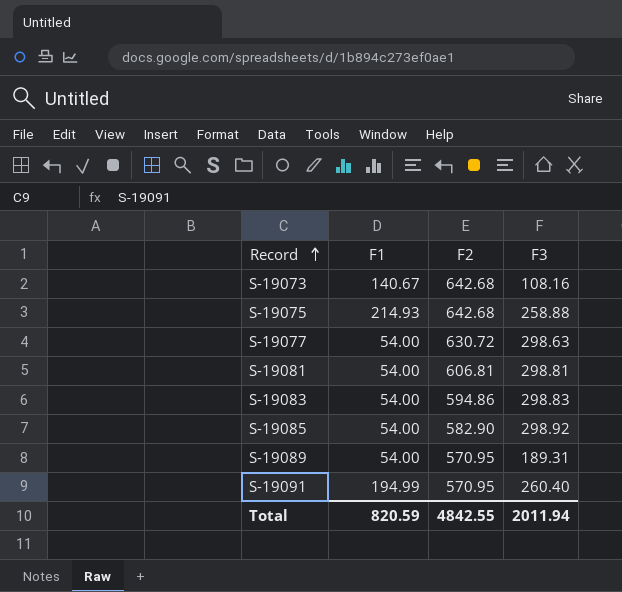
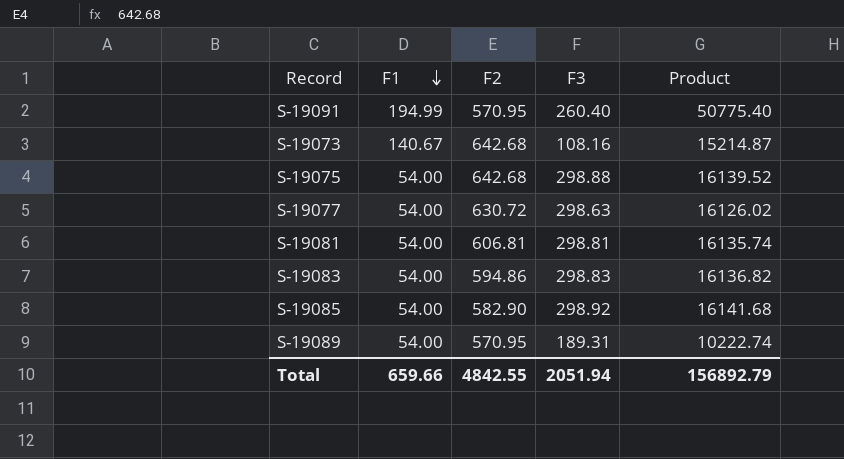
row order: Record ascending -> F1 descending
column Product | formula: none -> [F1] * [F3]
S-19075 | F1: 214.93 -> 54.00
S-19075 | F3: 258.88 -> 298.88
Total | F1: 820.59 -> 659.66
Total | F3: 2011.94 -> 2051.94

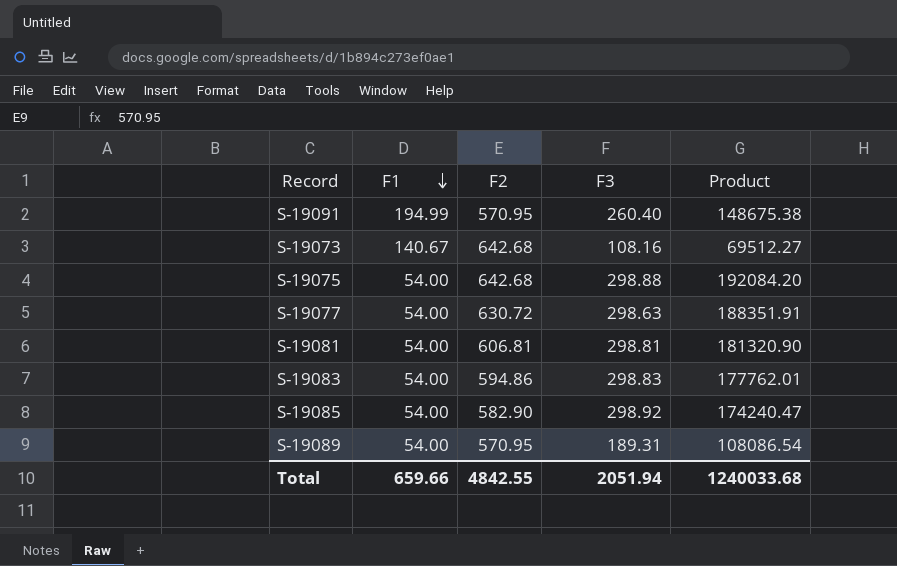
column Product | formula: [F1] * [F3] -> [F2] * [F3]
Total | Product: 156892.79 -> 1240033.68

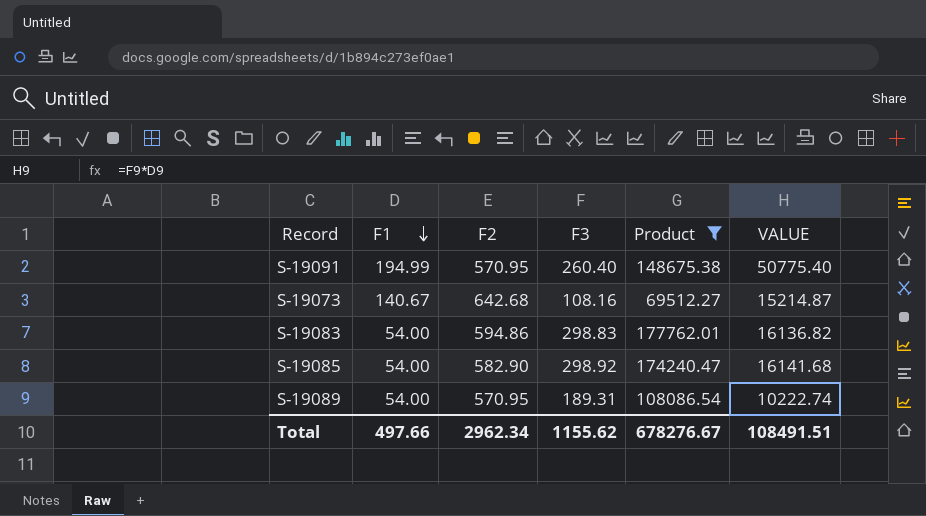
filter: none -> Product <= 177762.01
column VALUE | formula: none -> [F1] * [F3]
Total | F1: 659.66 -> 497.66
Total | F2: 4842.55 -> 2962.34
Total | F3: 2051.94 -> 1155.62
Total | Product: 1240033.68 -> 678276.67

